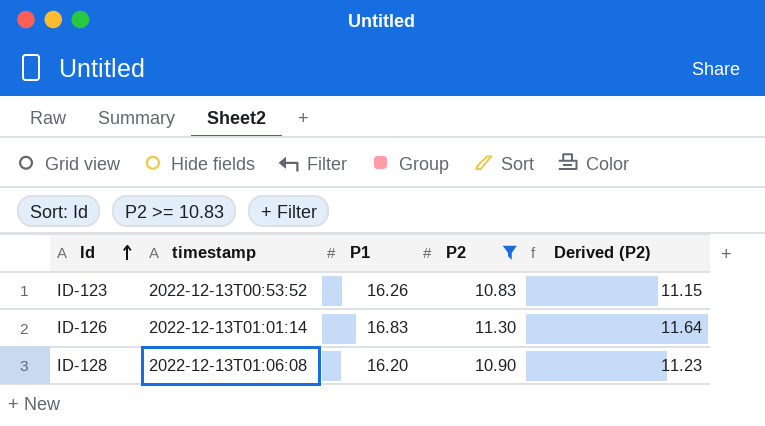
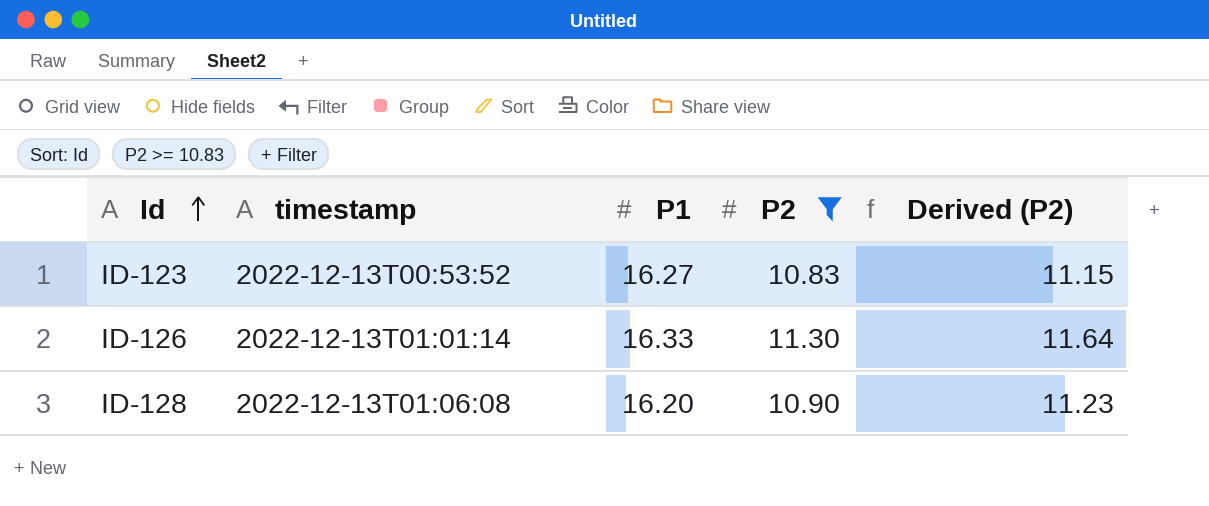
ID-123 | P1: 16.26 -> 16.27
ID-126 | P1: 16.83 -> 16.33

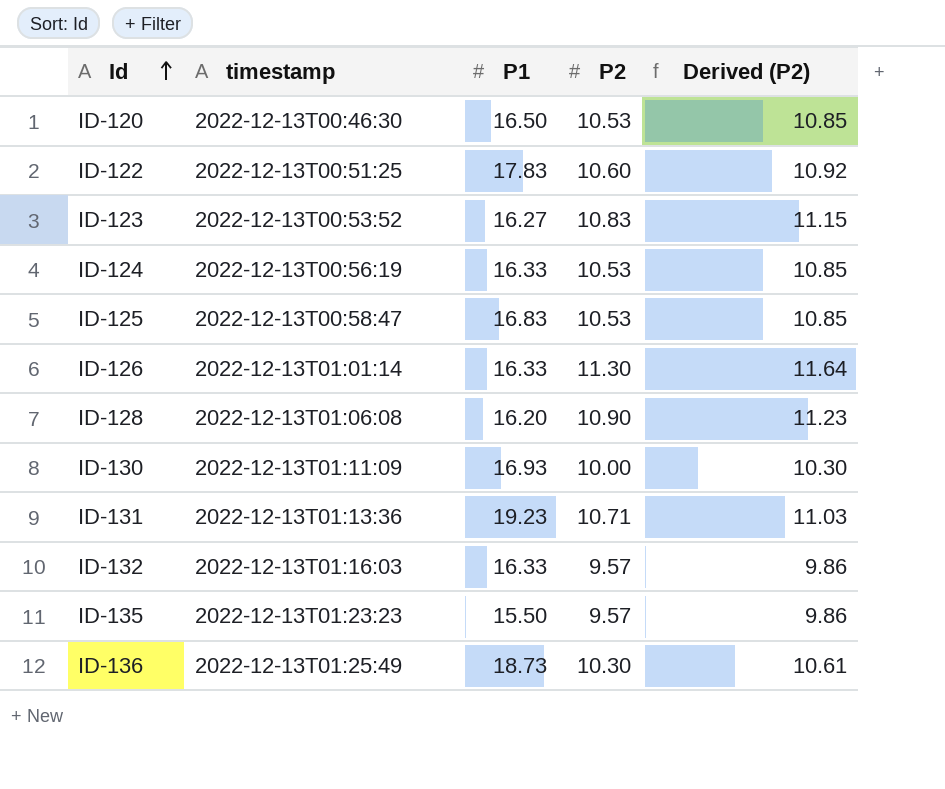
filter: P2 >= 10.83 -> none

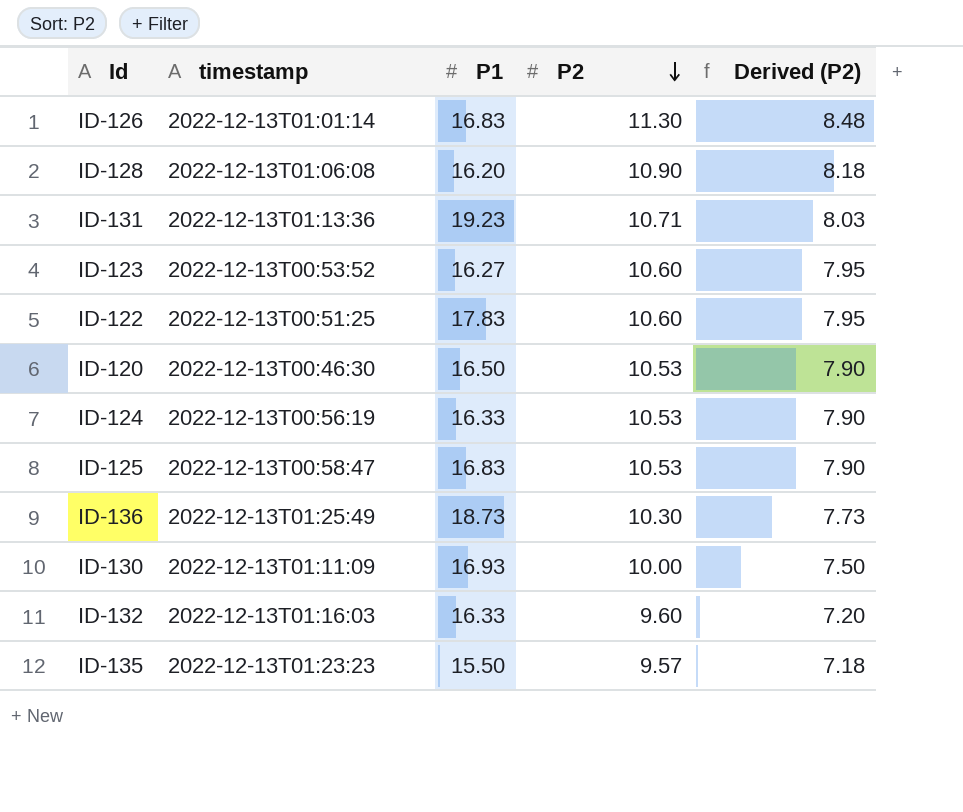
row order: Id ascending -> P2 descending
column Derived (P2) | formula: [P2] * 1.03 -> [P2] * 0.75
ID-126 | P1: 16.33 -> 16.83
ID-123 | P2: 10.83 -> 10.60
ID-132 | P2: 9.57 -> 9.60

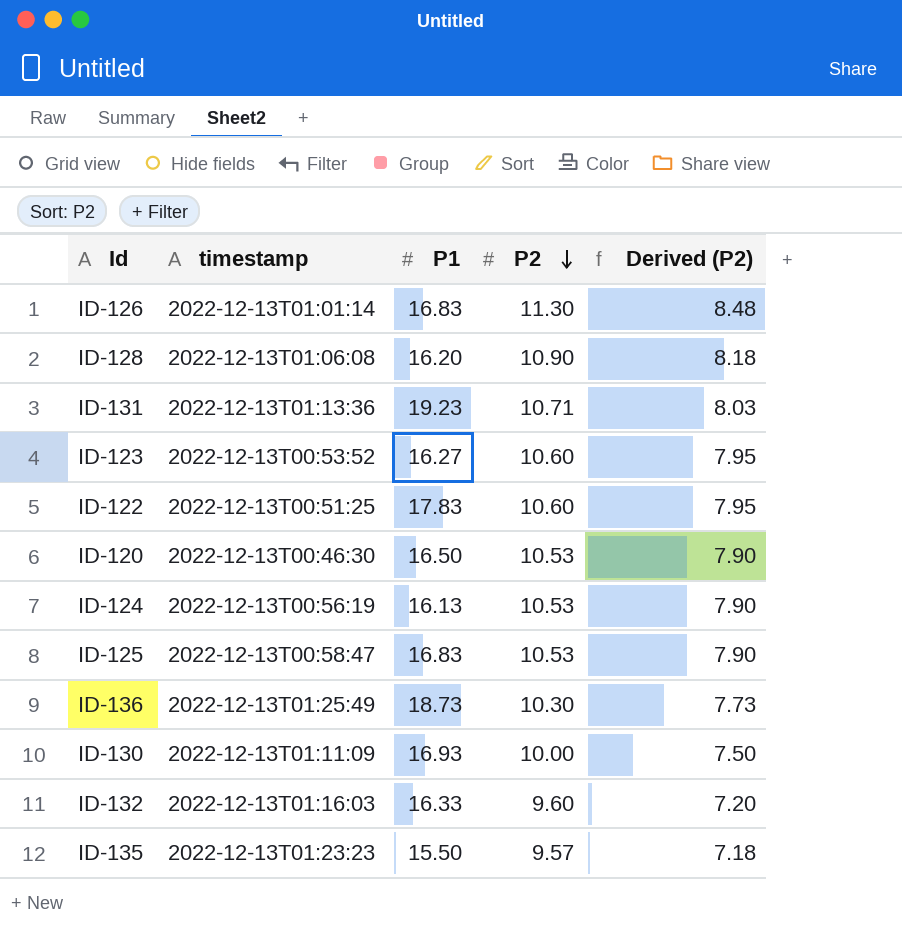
ID-124 | P1: 16.33 -> 16.13

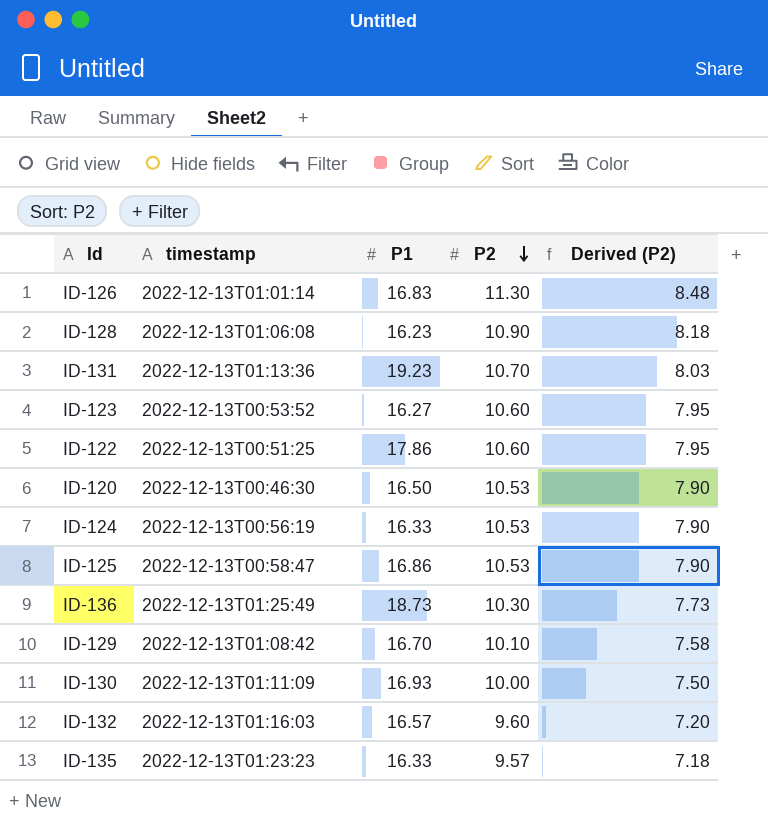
ID-128 | P1: 16.20 -> 16.23
ID-131 | P2: 10.71 -> 10.70
ID-122 | P1: 17.83 -> 17.86
ID-124 | P1: 16.13 -> 16.33
ID-125 | P1: 16.83 -> 16.86
row ID-129: none -> 2022-12-13T01:08:42 | 16.70 | 10.10 | 7.58
ID-132 | P1: 16.33 -> 16.57
ID-135 | P1: 15.50 -> 16.33

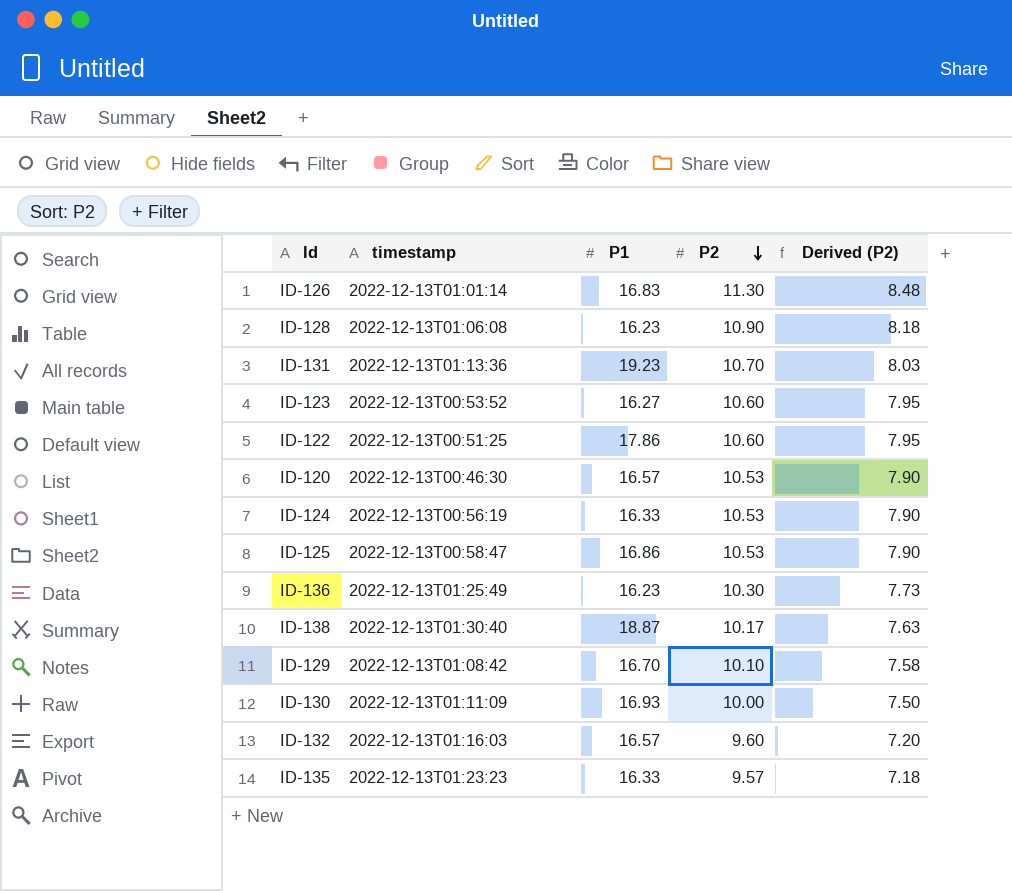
ID-120 | P1: 16.50 -> 16.57
ID-136 | P1: 18.73 -> 16.23
row ID-138: none -> 2022-12-13T01:30:40 | 18.87 | 10.17 | 7.63

